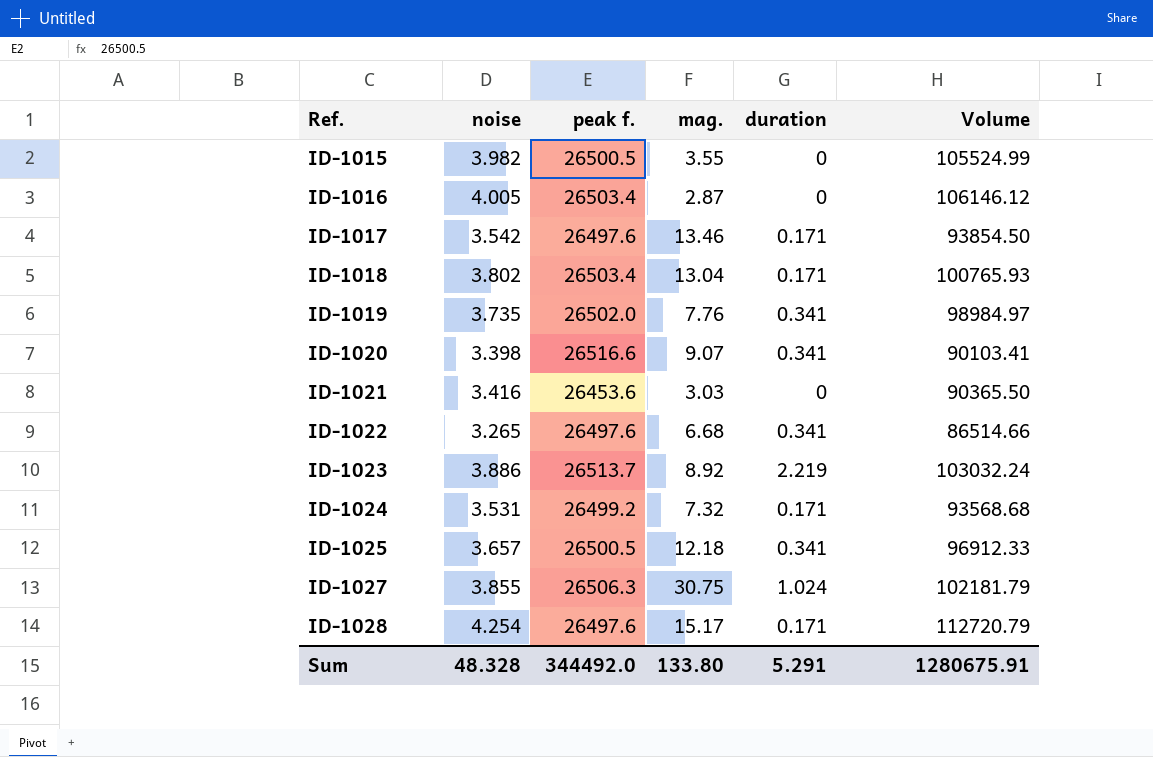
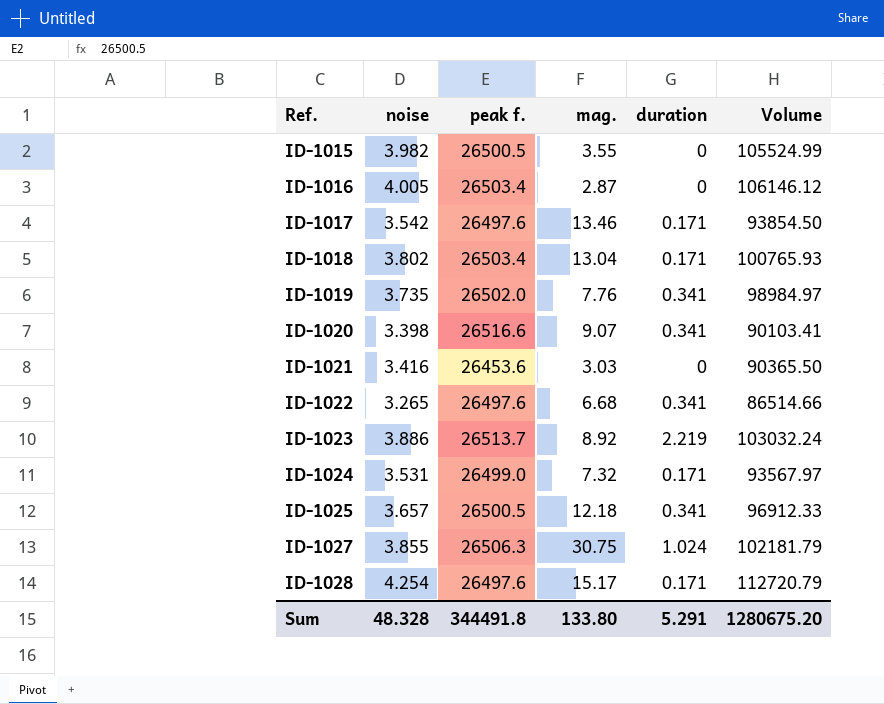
ID-1024 | peak f.: 26499.2 -> 26499.0
ID-1024 | Volume: 93568.68 -> 93567.97
Sum | peak f.: 344492.0 -> 344491.8
Sum | Volume: 1280675.91 -> 1280675.20

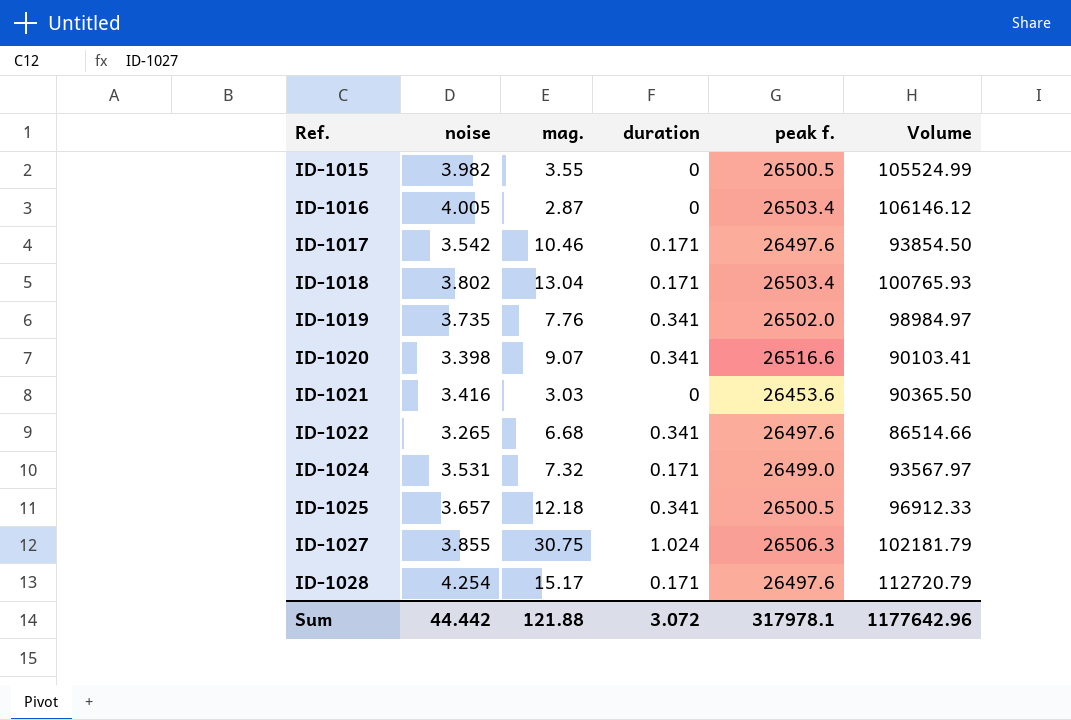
column peak f. | position: 3 -> 5
row ID-1023: 3.886 | 26513.7 | 8.92 | 2.219 | 103032.24 -> none
ID-1017 | mag.: 13.46 -> 10.46
Sum | noise: 48.328 -> 44.442
Sum | mag.: 133.80 -> 121.88
Sum | duration: 5.291 -> 3.072
Sum | peak f.: 344491.8 -> 317978.1
Sum | Volume: 1280675.20 -> 1177642.96

